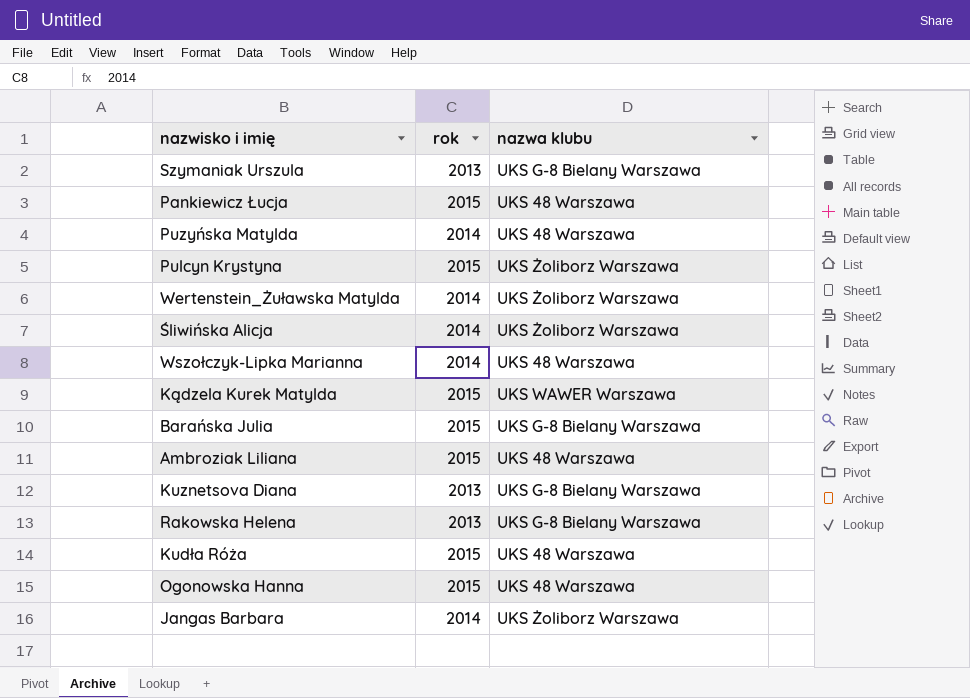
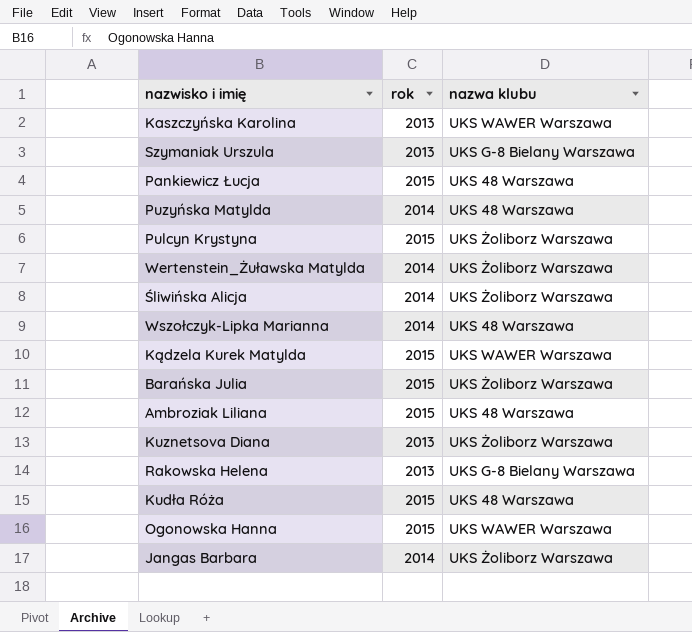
row Kaszczyńska Karolina: none -> 2013 | UKS WAWER Warszawa
Barańska Julia | nazwa klubu: UKS G-8 Bielany Warszawa -> UKS Żoliborz Warszawa
Kuznetsova Diana | nazwa klubu: UKS G-8 Bielany Warszawa -> UKS Żoliborz Warszawa
Ogonowska Hanna | nazwa klubu: UKS 48 Warszawa -> UKS WAWER Warszawa

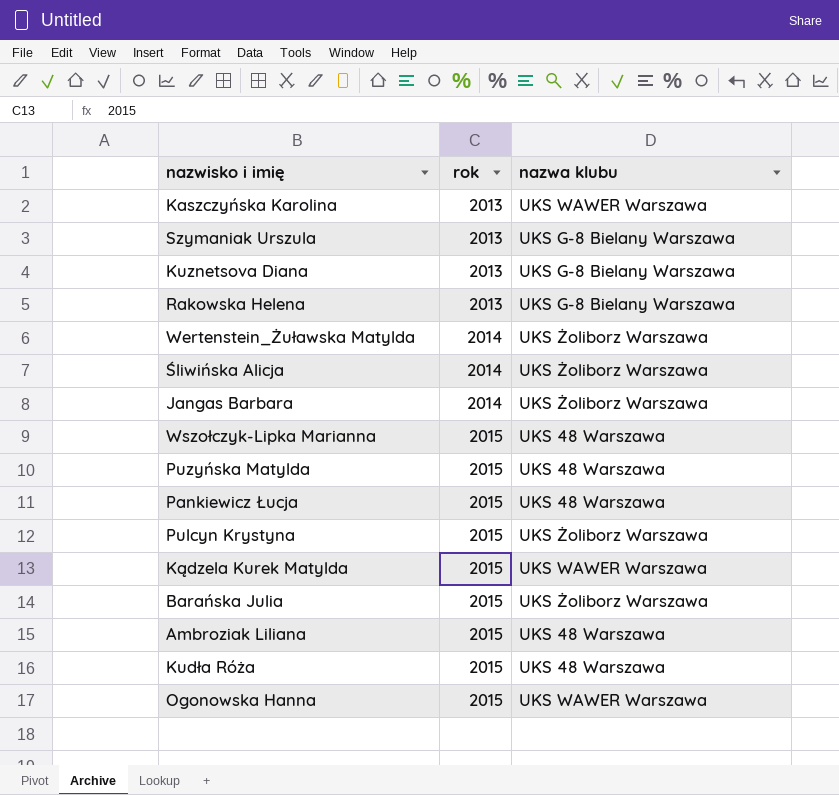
row order: none -> rok ascending
Kuznetsova Diana | nazwa klubu: UKS Żoliborz Warszawa -> UKS G-8 Bielany Warszawa
Wszołczyk-Lipka Marianna | rok: 2014 -> 2015
Puzyńska Matylda | rok: 2014 -> 2015

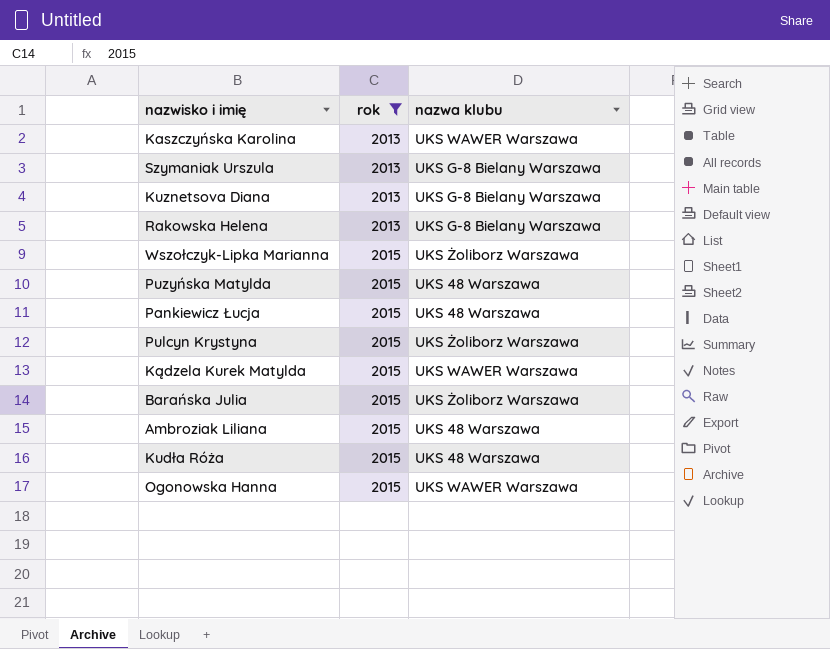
filter: none -> rok != 2014
Wszołczyk-Lipka Marianna | nazwa klubu: UKS 48 Warszawa -> UKS Żoliborz Warszawa

